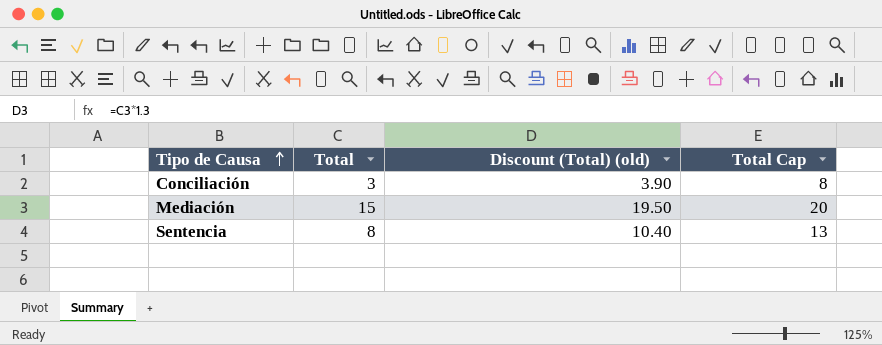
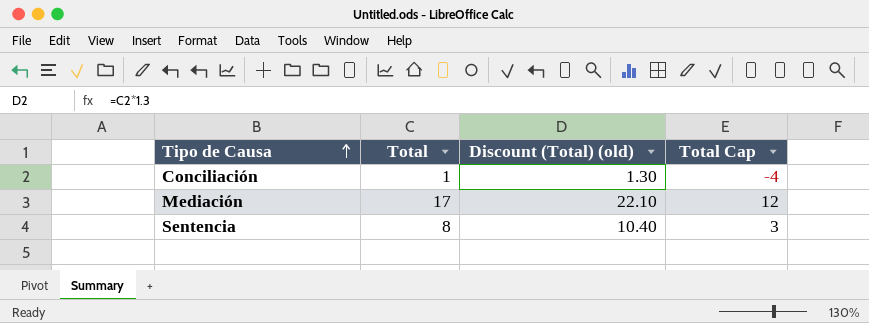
column Total Cap | formula: [Total] + 5 -> [Total] - 5
Conciliación | Total: 3 -> 1
Conciliación | Discount (Total) (old): 3.90 -> 1.30
Mediación | Total: 15 -> 17
Mediación | Discount (Total) (old): 19.50 -> 22.10

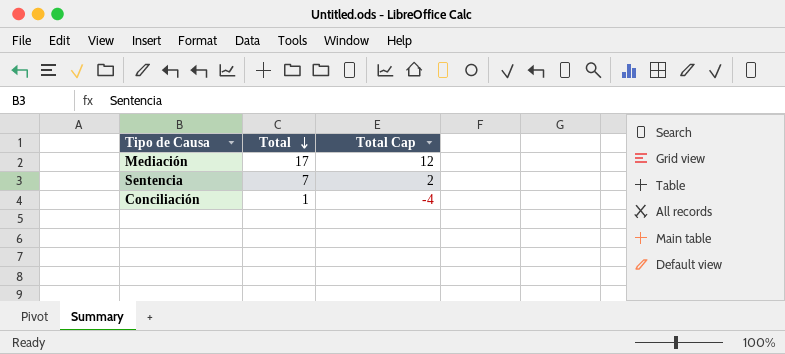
row order: Tipo de Causa ascending -> Total descending
column Discount (Total) (old) | formula: [Total] * 1.3 -> none
Sentencia | Total: 8 -> 7
Sentencia | Total Cap: 3 -> 2

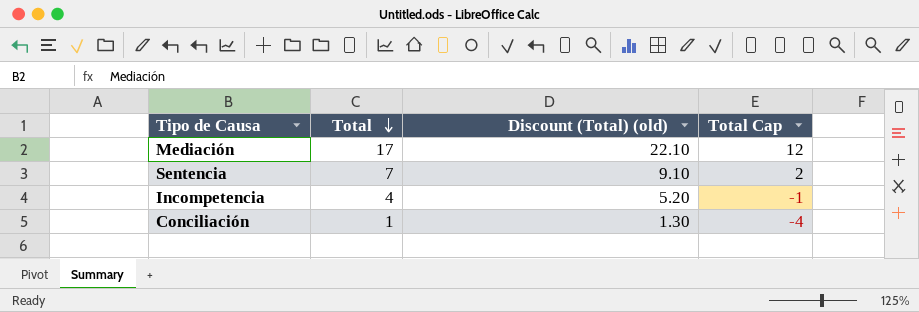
column Discount (Total) (old) | formula: none -> [Total] * 1.3
row Incompetencia: none -> 4 | 5.20 | -1

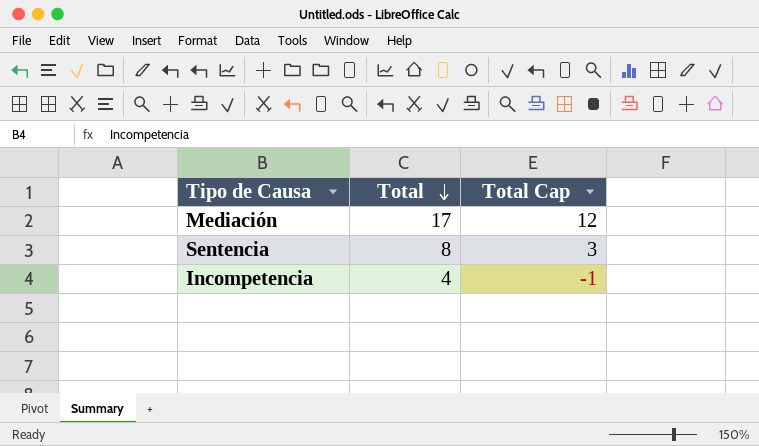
column Discount (Total) (old) | formula: [Total] * 1.3 -> none
row Conciliación: 1 | 1.30 | -4 -> none
Sentencia | Total: 7 -> 8
Sentencia | Total Cap: 2 -> 3

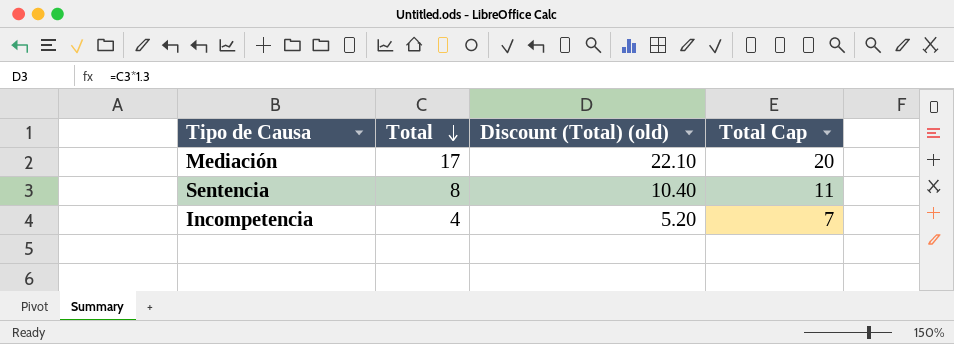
column Discount (Total) (old) | formula: none -> [Total] * 1.3
column Total Cap | formula: [Total] - 5 -> [Total] + 3

